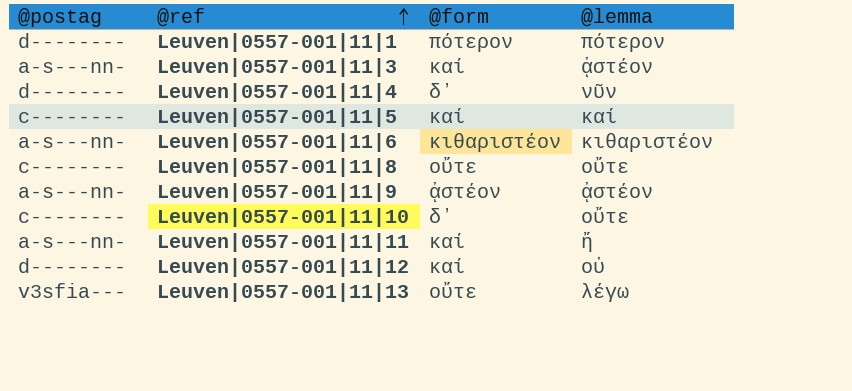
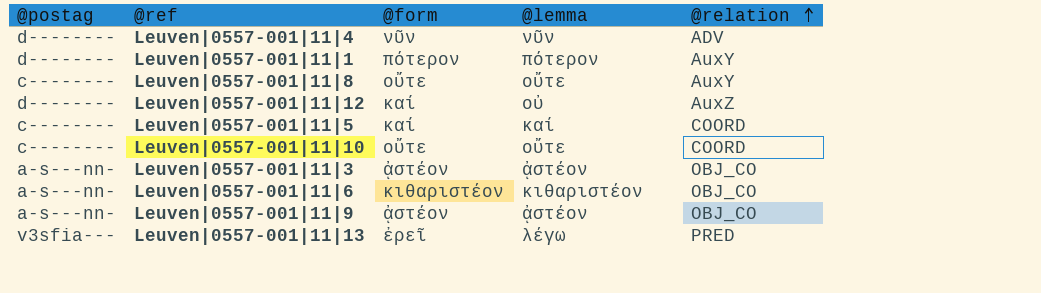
row order: @ref ascending -> @relation ascending
column @relation | position: none -> 5
row Leuven|0557-001|11|11: a-s---nn- | καί | ἤ -> none
Leuven|0557-001|11|4 | @form: δʼ -> νῦν
Leuven|0557-001|11|10 | @form: δʼ -> οὔτε
Leuven|0557-001|11|3 | @form: καί -> ᾀστέον
Leuven|0557-001|11|13 | @form: οὔτε -> ἐρεῖ

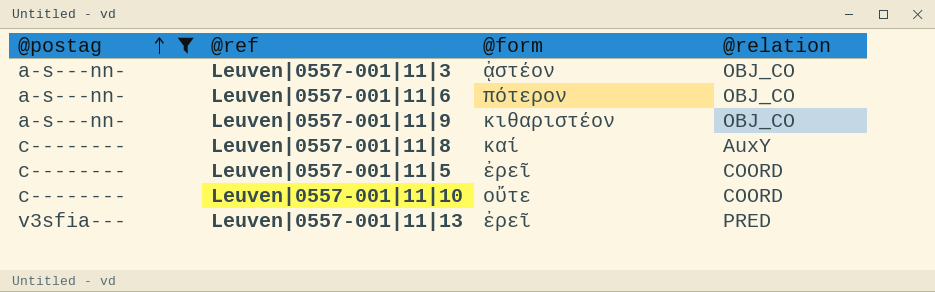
filter: none -> @postag != d--------
row order: @relation ascending -> @postag ascending
column @lemma | position: 4 -> none
Leuven|0557-001|11|6 | @form: κιθαριστέον -> πότερον
Leuven|0557-001|11|9 | @form: ᾀστέον -> κιθαριστέον
Leuven|0557-001|11|8 | @form: οὔτε -> καί
Leuven|0557-001|11|5 | @form: καί -> ἐρεῖ

